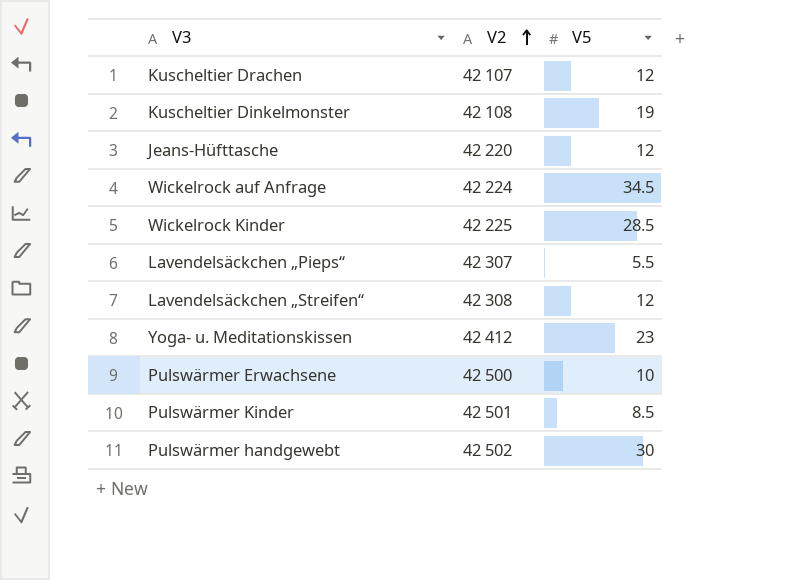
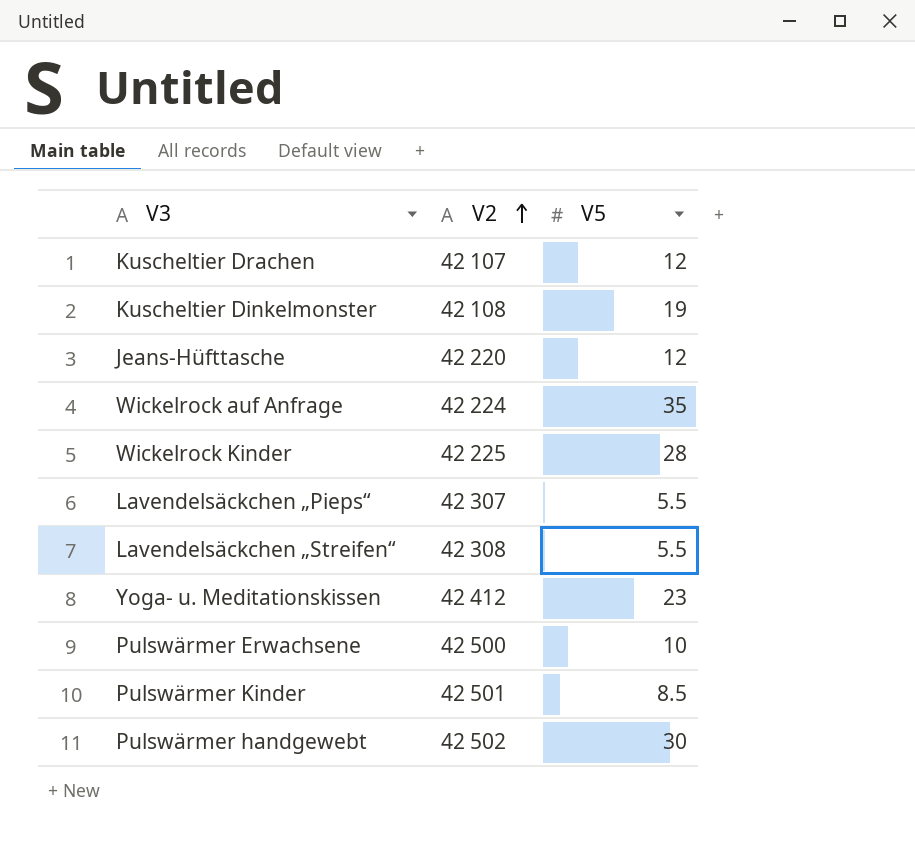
Wickelrock auf Anfrage | V5: 34.5 -> 35
Wickelrock Kinder | V5: 28.5 -> 28
Lavendelsäckchen „Streifen“ | V5: 12 -> 5.5

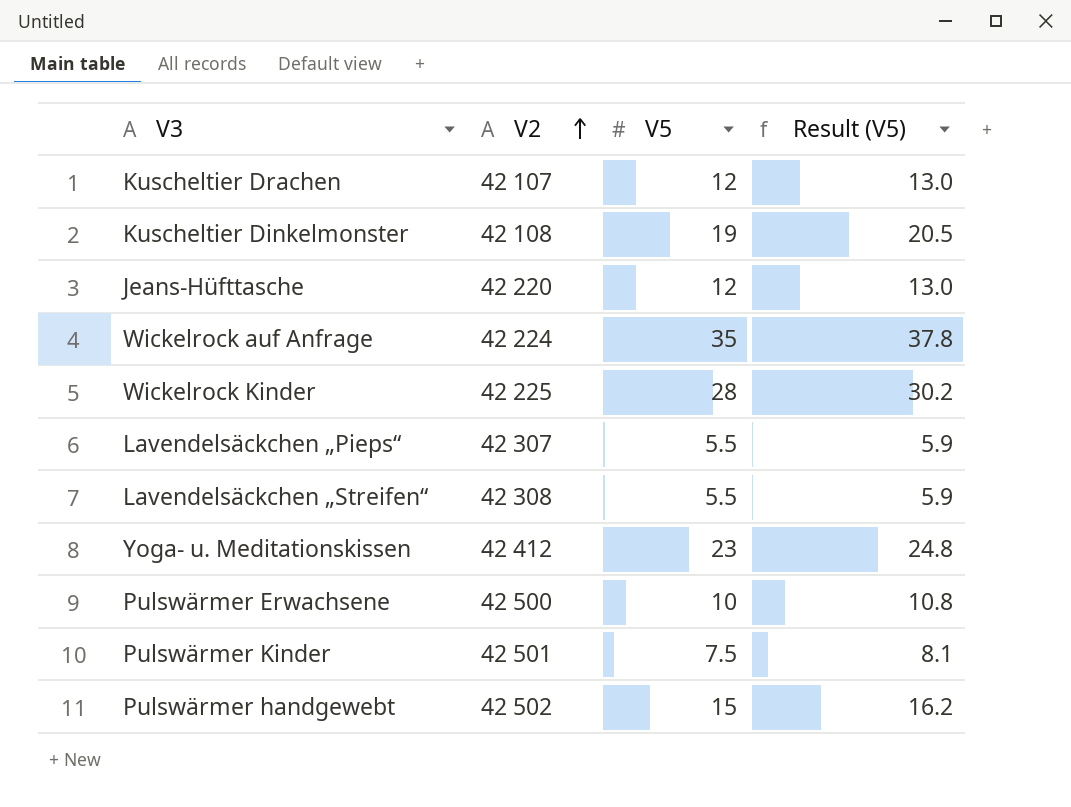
column Result (V5) | formula: none -> [V5] * 1.08
Pulswärmer Kinder | V5: 8.5 -> 7.5
Pulswärmer handgewebt | V5: 30 -> 15

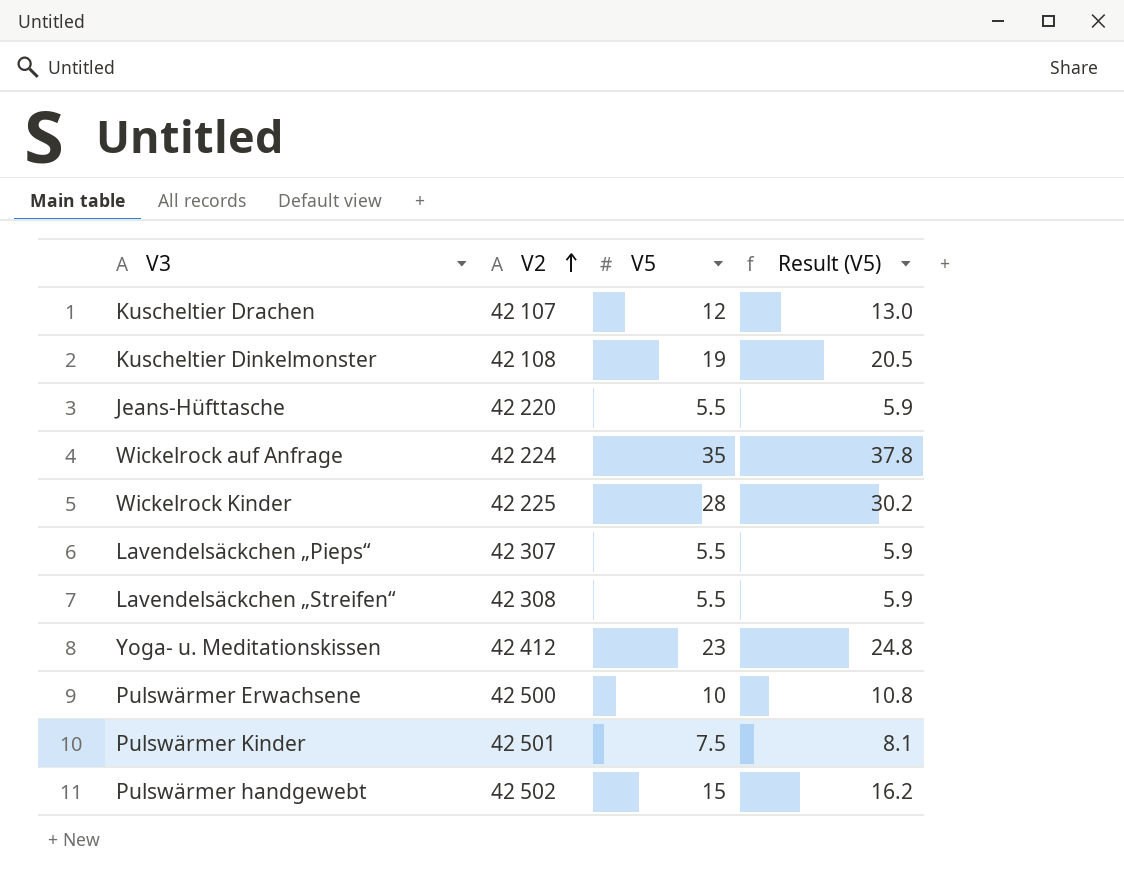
Jeans-Hüfttasche | V5: 12 -> 5.5
Jeans-Hüfttasche | Result (V5): 13.0 -> 5.9

